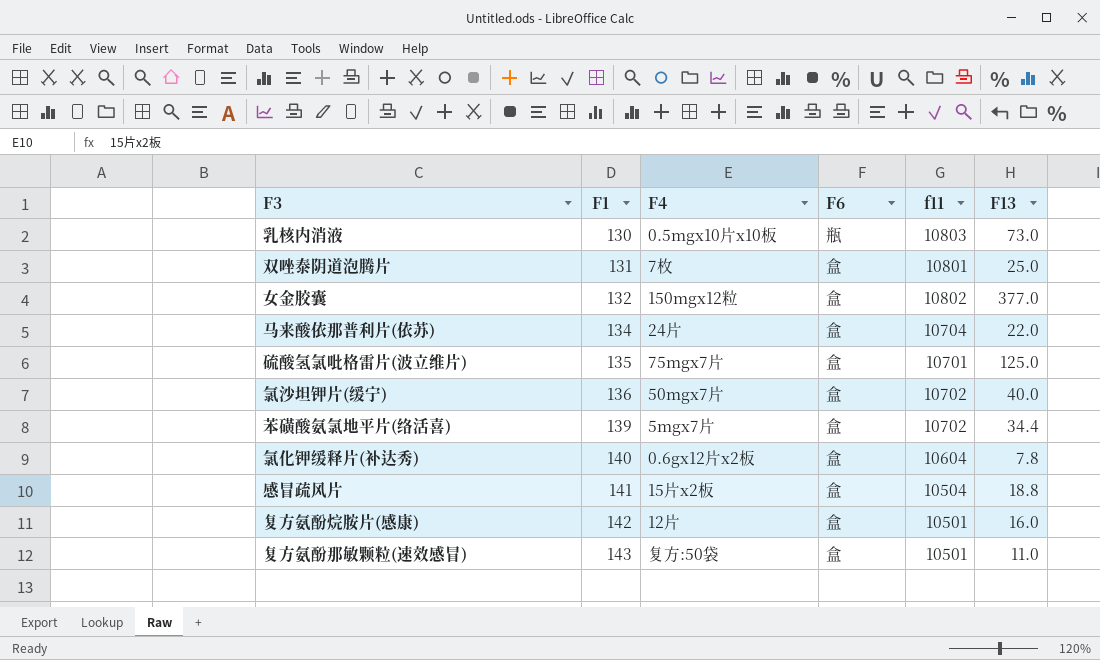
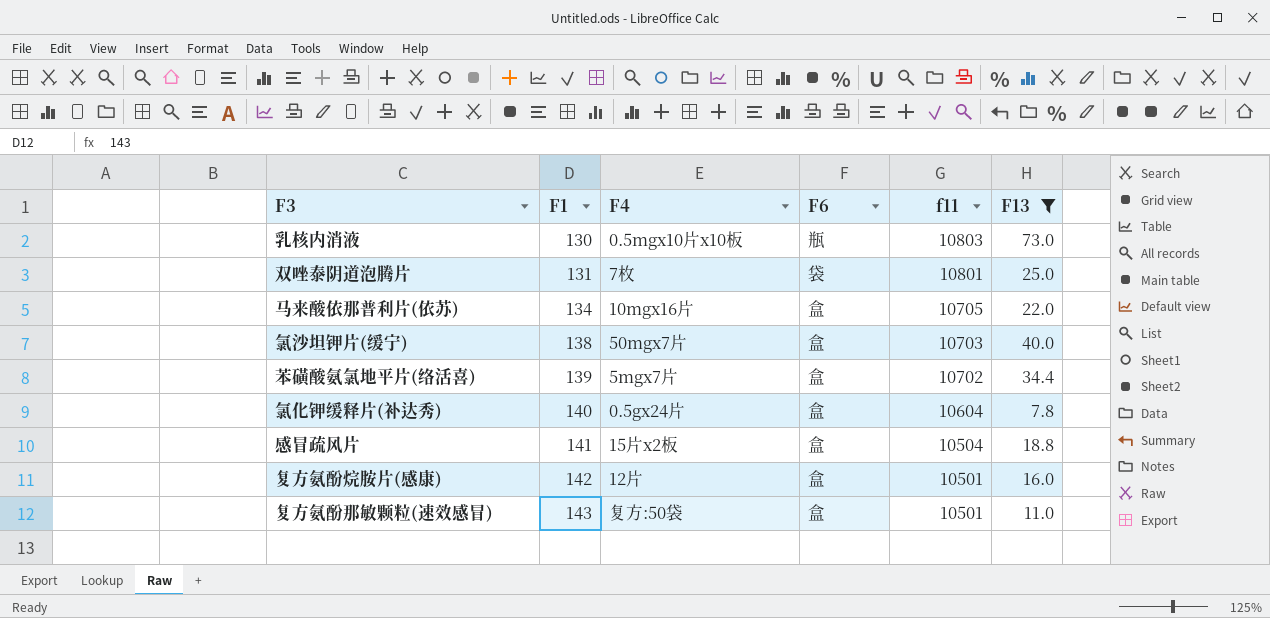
filter: none -> F13 <= 73.0
双唑泰阴道泡腾片 | F6: 盒 -> 袋
马来酸依那普利片(依苏) | F4: 24片 -> 10mgx16片
马来酸依那普利片(依苏) | f11: 10704 -> 10705
氯沙坦钾片(缓宁) | F1: 136 -> 138
氯沙坦钾片(缓宁) | f11: 10702 -> 10703
氯化钾缓释片(补达秀) | F4: 0.6gx12片x2板 -> 0.5gx24片

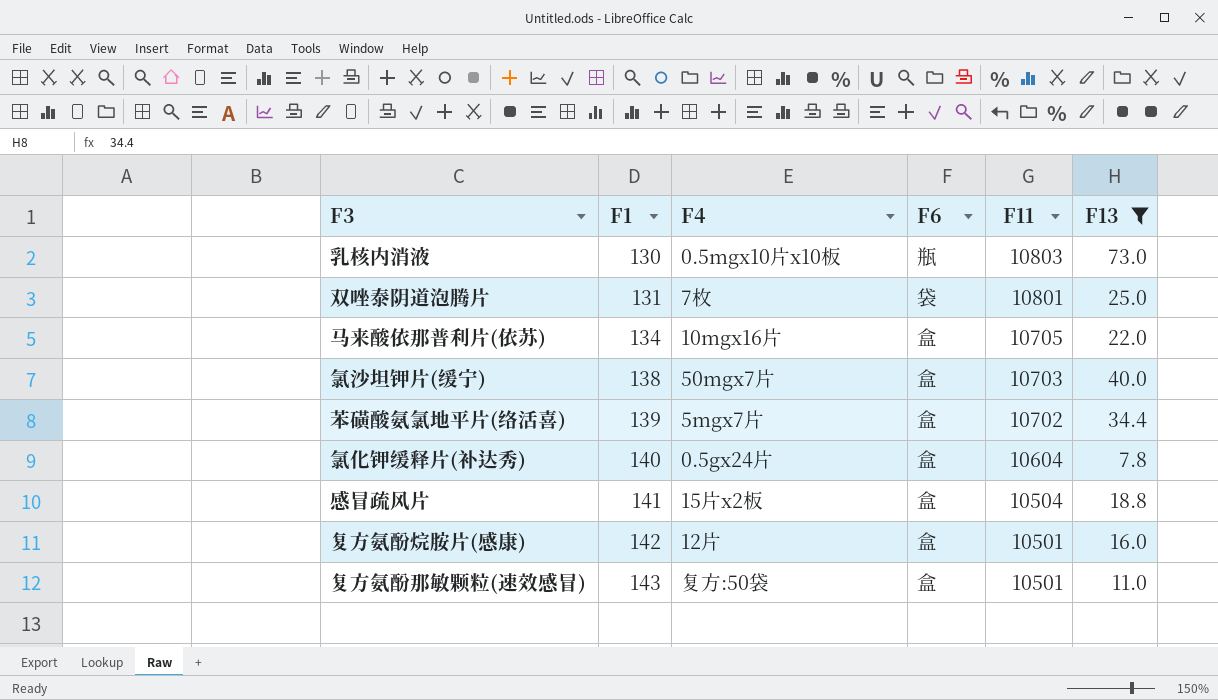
column name: f11 -> F11

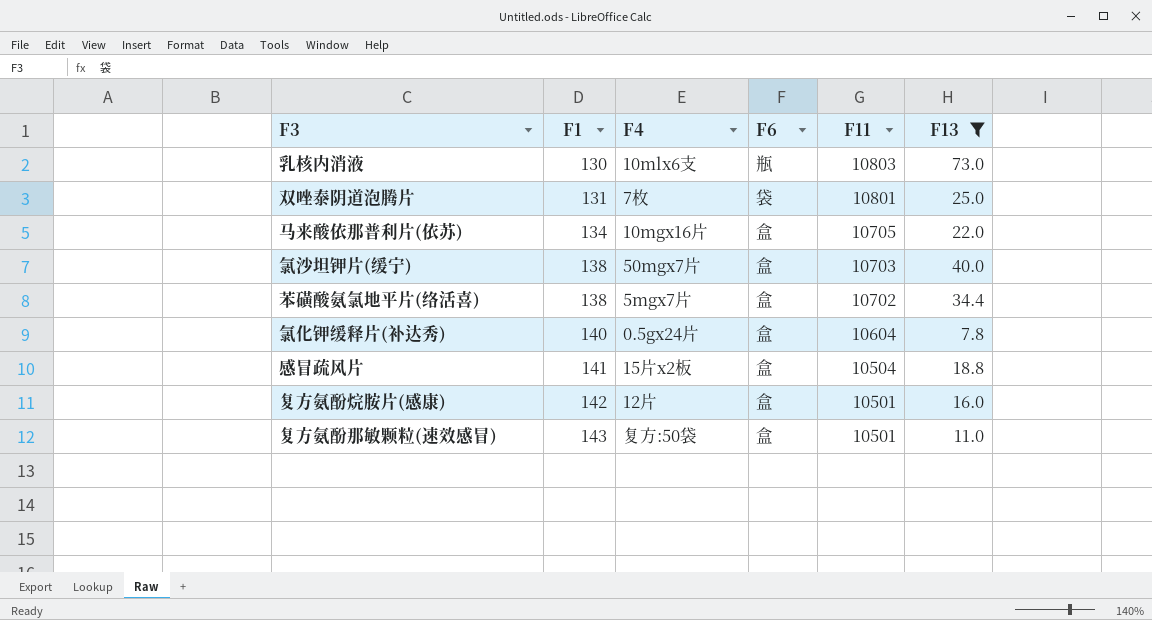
乳核内消液 | F4: 0.5mgx10片x10板 -> 10mlx6支
苯磺酸氨氯地平片(络活喜) | F1: 139 -> 138

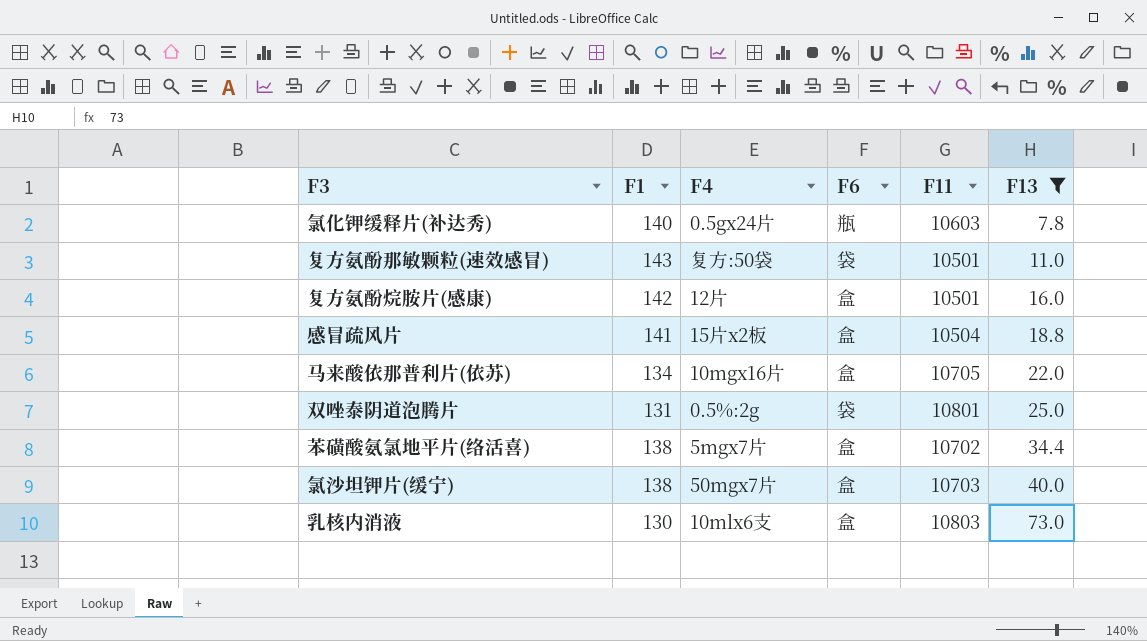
row order: F1 ascending -> F13 ascending
氯化钾缓释片(补达秀) | F6: 盒 -> 瓶
氯化钾缓释片(补达秀) | F11: 10604 -> 10603
复方氨酚那敏颗粒(速效感冒) | F6: 盒 -> 袋
双唑泰阴道泡腾片 | F4: 7枚 -> 0.5%:2g
乳核内消液 | F6: 瓶 -> 盒

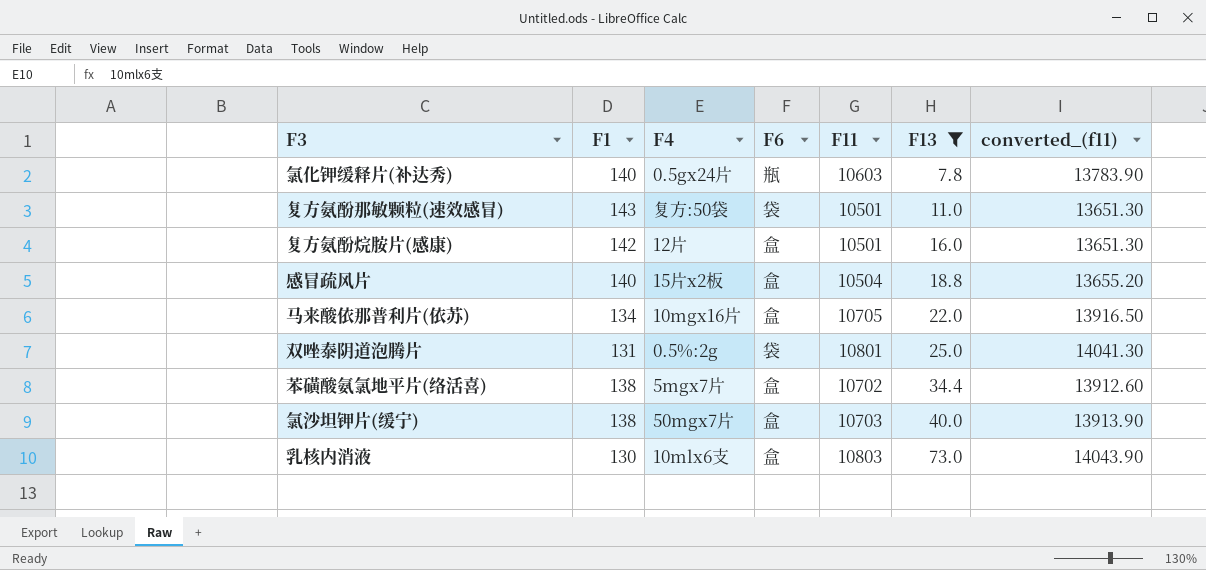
column converted_(f11) | formula: none -> [F11] * 1.3
感冒疏风片 | F1: 141 -> 140

